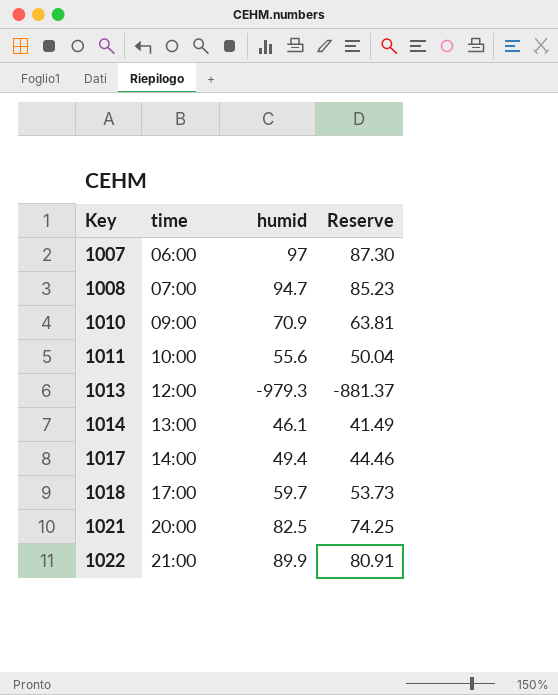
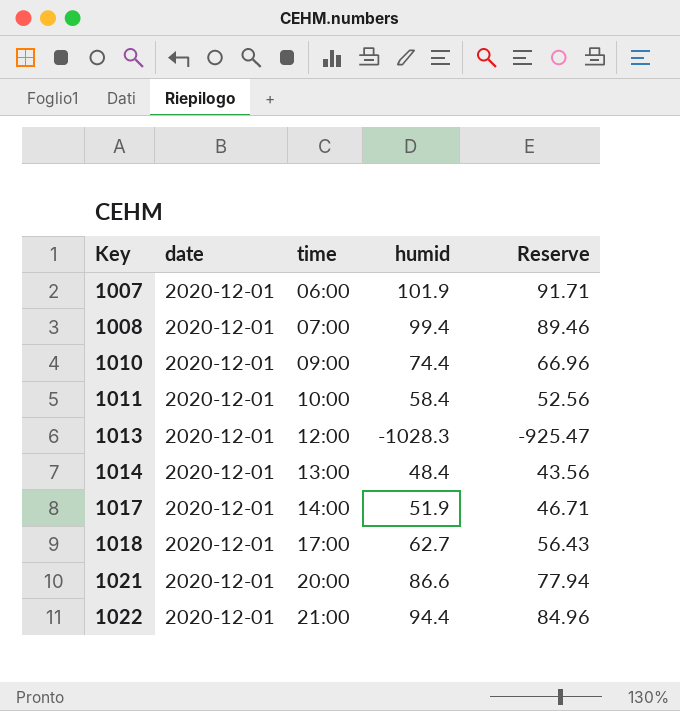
column date | position: none -> 2
1007 | humid: 97 -> 101.9
1007 | Reserve: 87.30 -> 91.71
1008 | humid: 94.7 -> 99.4
1008 | Reserve: 85.23 -> 89.46
1010 | humid: 70.9 -> 74.4
1010 | Reserve: 63.81 -> 66.96
1011 | humid: 55.6 -> 58.4
1011 | Reserve: 50.04 -> 52.56
1013 | humid: -979.3 -> -1028.3
1013 | Reserve: -881.37 -> -925.47
1014 | humid: 46.1 -> 48.4
1014 | Reserve: 41.49 -> 43.56
1017 | humid: 49.4 -> 51.9
1017 | Reserve: 44.46 -> 46.71
1018 | humid: 59.7 -> 62.7
1018 | Reserve: 53.73 -> 56.43
1021 | humid: 82.5 -> 86.6
1021 | Reserve: 74.25 -> 77.94
1022 | humid: 89.9 -> 94.4
1022 | Reserve: 80.91 -> 84.96

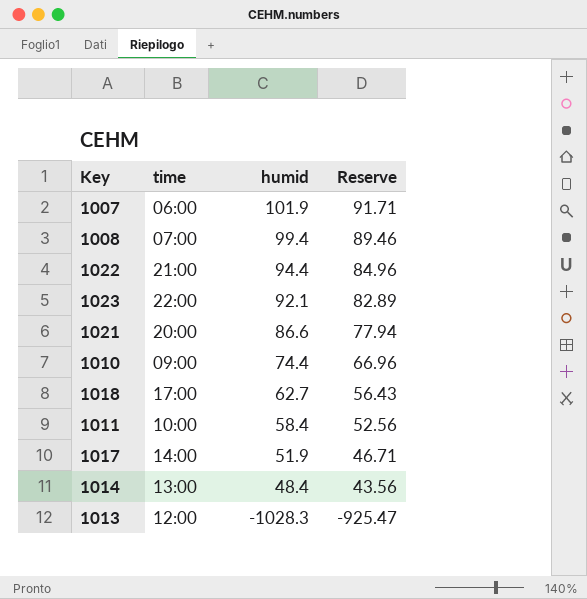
row order: Key ascending -> humid descending
column date | position: 2 -> none
row 1023: none -> 22:00 | 92.1 | 82.89

